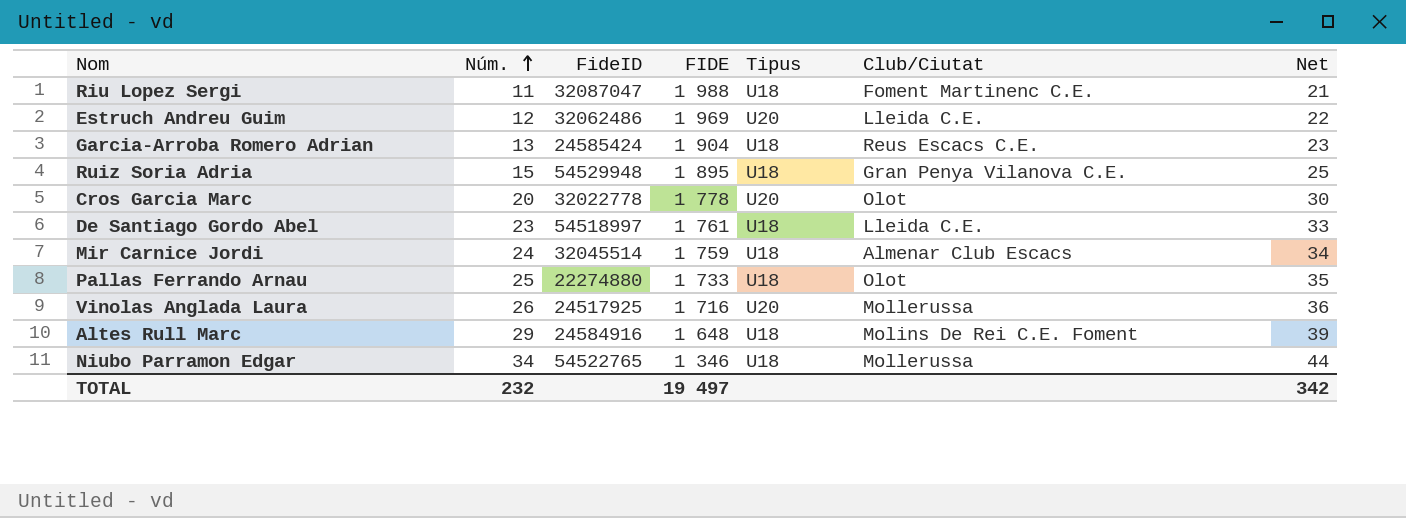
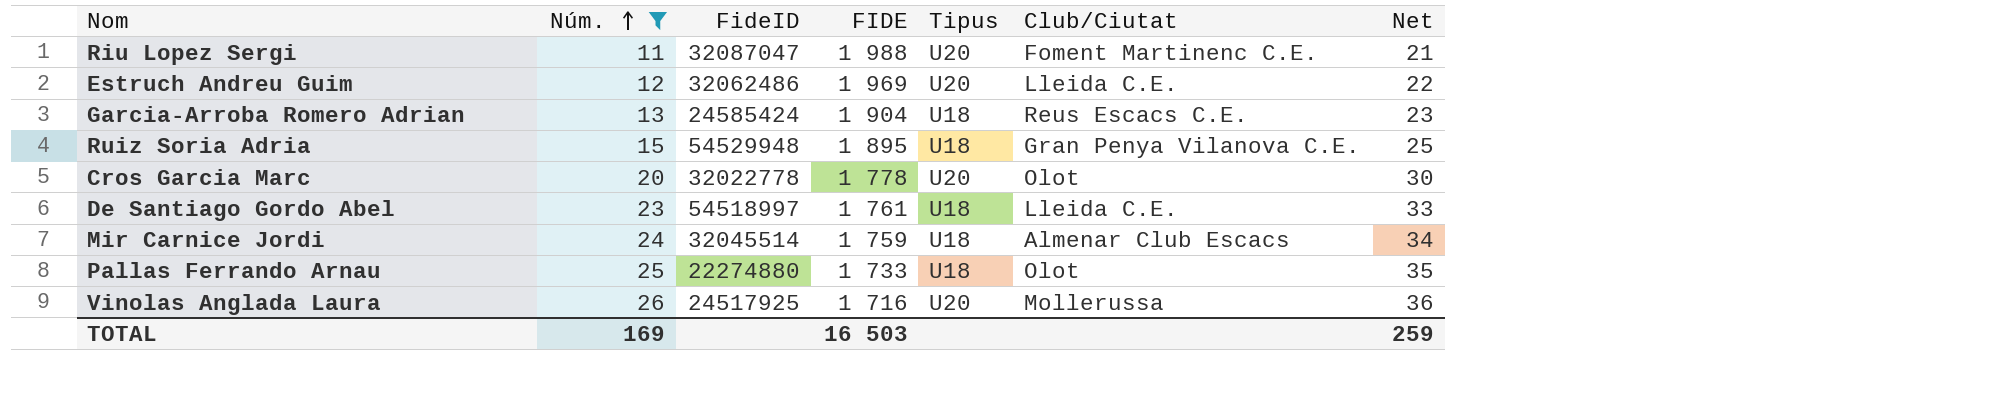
filter: none -> Núm. <= 26
Riu Lopez Sergi | Tipus: U18 -> U20
TOTAL | Núm.: 232 -> 169
TOTAL | FIDE: 19 497 -> 16 503
TOTAL | Net: 342 -> 259

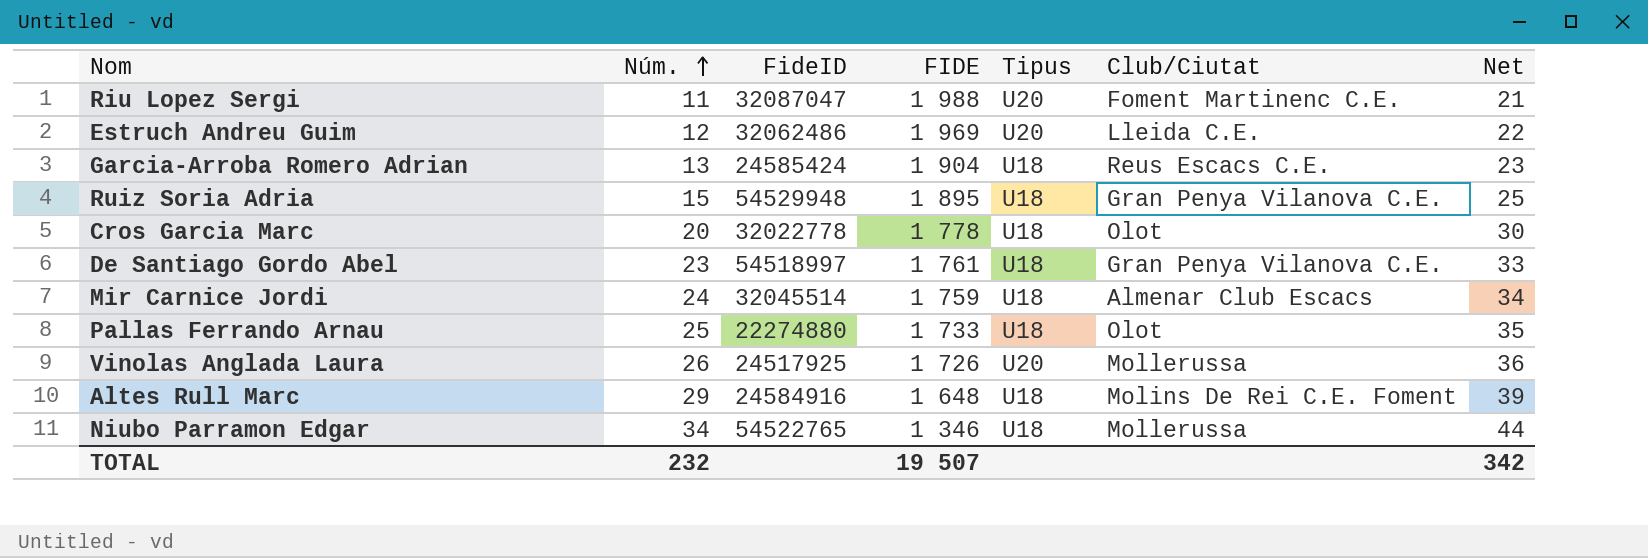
filter: Núm. <= 26 -> none
Cros Garcia Marc | Tipus: U20 -> U18
De Santiago Gordo Abel | Club/Ciutat: Lleida C.E. -> Gran Penya Vilanova C.E.
Vinolas Anglada Laura | FIDE: 1 716 -> 1 726
TOTAL | Núm.: 169 -> 232
TOTAL | FIDE: 16 503 -> 19 507
TOTAL | Net: 259 -> 342

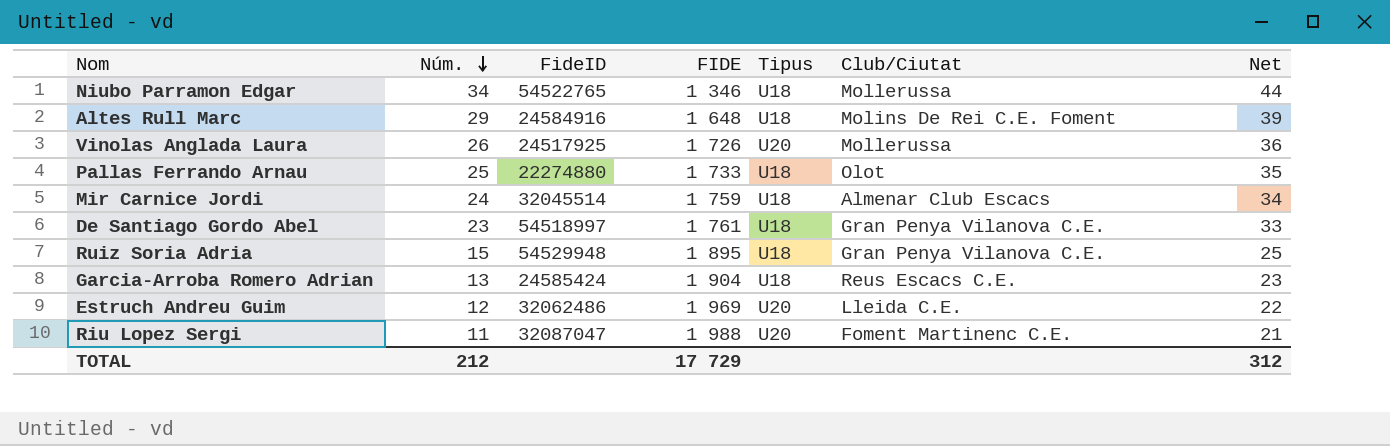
row order: Núm. ascending -> Núm. descending
row Cros Garcia Marc: 20 | 32022778 | 1 778 | U18 | Olot | 30 -> none
TOTAL | Núm.: 232 -> 212
TOTAL | FIDE: 19 507 -> 17 729
TOTAL | Net: 342 -> 312

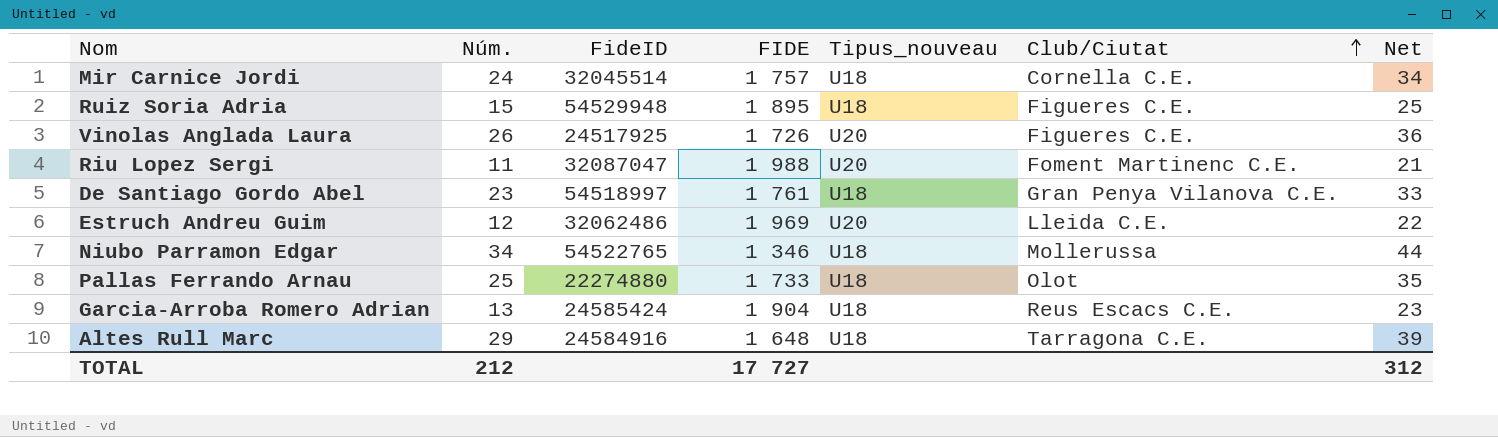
row order: Núm. descending -> Club/Ciutat ascending
column name: Tipus -> Tipus_nouveau
Mir Carnice Jordi | FIDE: 1 759 -> 1 757
Mir Carnice Jordi | Club/Ciutat: Almenar Club Escacs -> Cornella C.E.
Ruiz Soria Adria | Club/Ciutat: Gran Penya Vilanova C.E. -> Figueres C.E.
Vinolas Anglada Laura | Club/Ciutat: Mollerussa -> Figueres C.E.
Altes Rull Marc | Club/Ciutat: Molins De Rei C.E. Foment -> Tarragona C.E.
TOTAL | FIDE: 17 729 -> 17 727

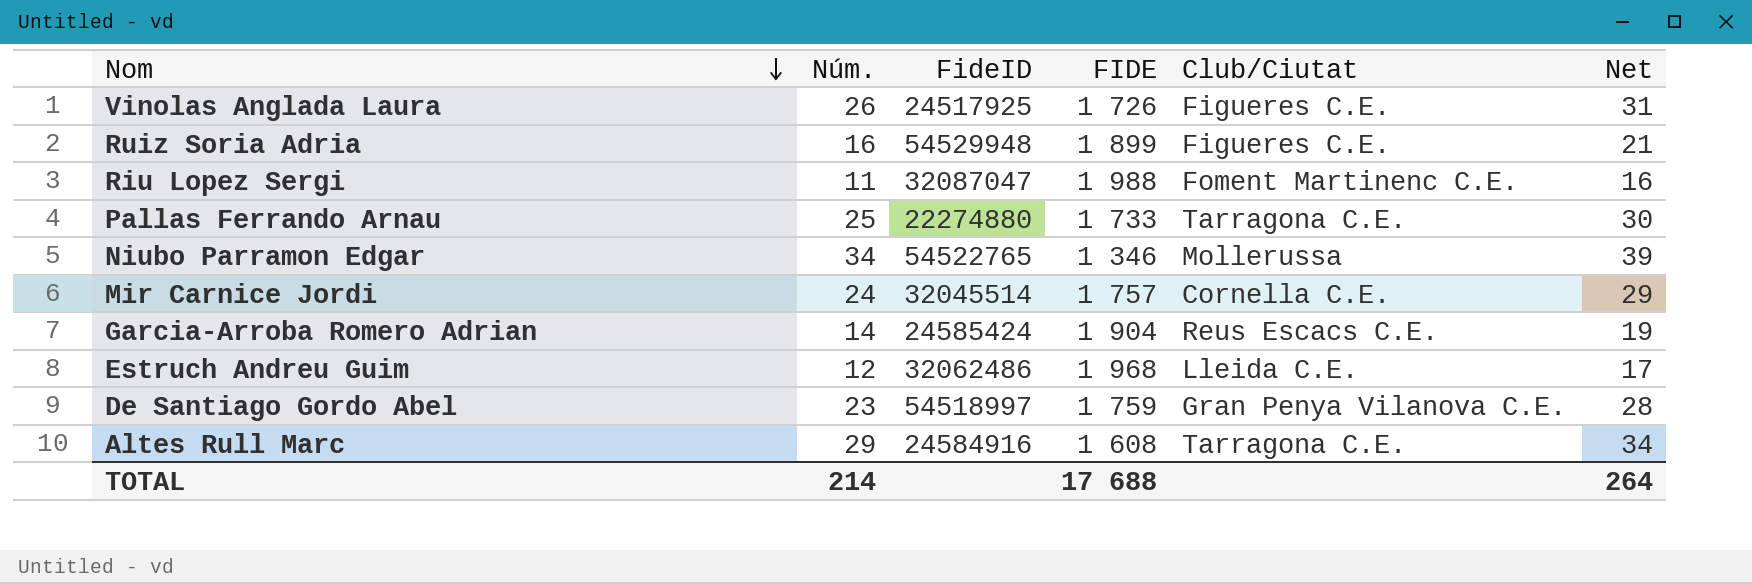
row order: Club/Ciutat ascending -> Nom descending
column Tipus_nouveau | position: 5 -> none
column Net | formula: [Núm.] + 10 -> [Núm.] + 5
Ruiz Soria Adria | Núm.: 15 -> 16
Ruiz Soria Adria | FIDE: 1 895 -> 1 899
Pallas Ferrando Arnau | Club/Ciutat: Olot -> Tarragona C.E.
Garcia-Arroba Romero Adrian | Núm.: 13 -> 14
Estruch Andreu Guim | FIDE: 1 969 -> 1 968
De Santiago Gordo Abel | FIDE: 1 761 -> 1 759
Altes Rull Marc | FIDE: 1 648 -> 1 608
TOTAL | Núm.: 212 -> 214
TOTAL | FIDE: 17 727 -> 17 688
TOTAL | Net: 312 -> 264

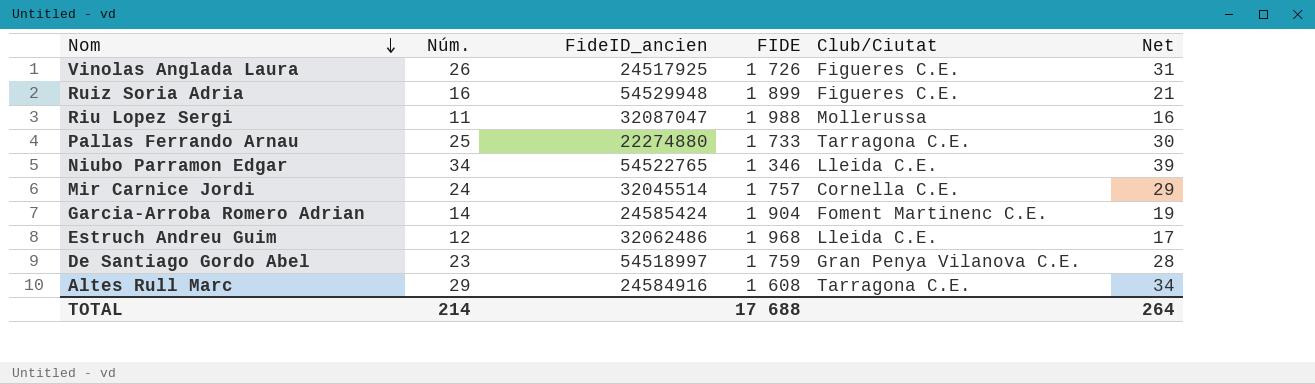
column name: FideID -> FideID_ancien
Riu Lopez Sergi | Club/Ciutat: Foment Martinenc C.E. -> Mollerussa
Niubo Parramon Edgar | Club/Ciutat: Mollerussa -> Lleida C.E.
Garcia-Arroba Romero Adrian | Club/Ciutat: Reus Escacs C.E. -> Foment Martinenc C.E.

